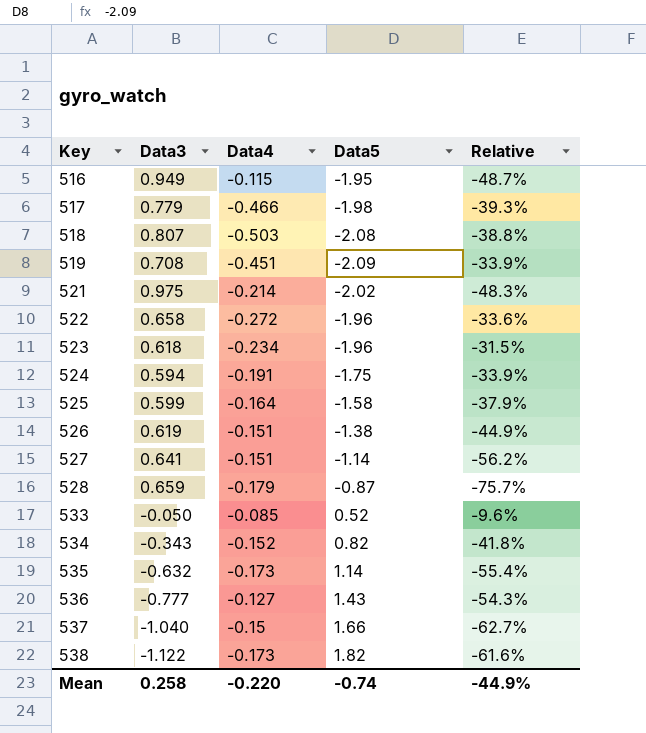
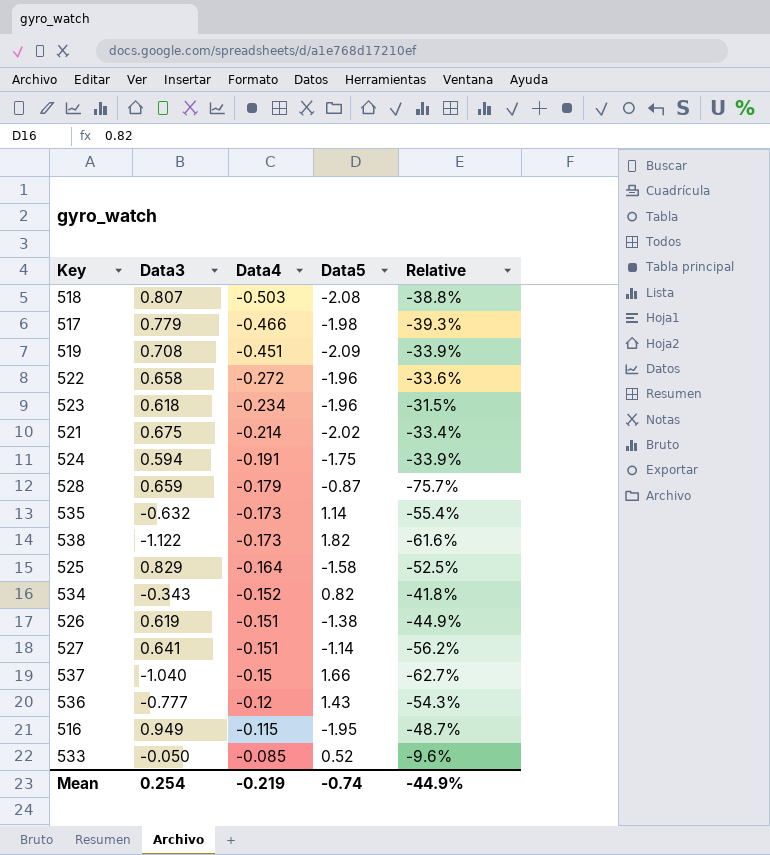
row order: Key ascending -> Data4 ascending
521 | Data3: 0.975 -> 0.675
521 | Relative: -48.3% -> -33.4%
525 | Data3: 0.599 -> 0.829
525 | Relative: -37.9% -> -52.5%
536 | Data4: -0.127 -> -0.12
Mean | Data3: 0.258 -> 0.254
Mean | Data4: -0.220 -> -0.219

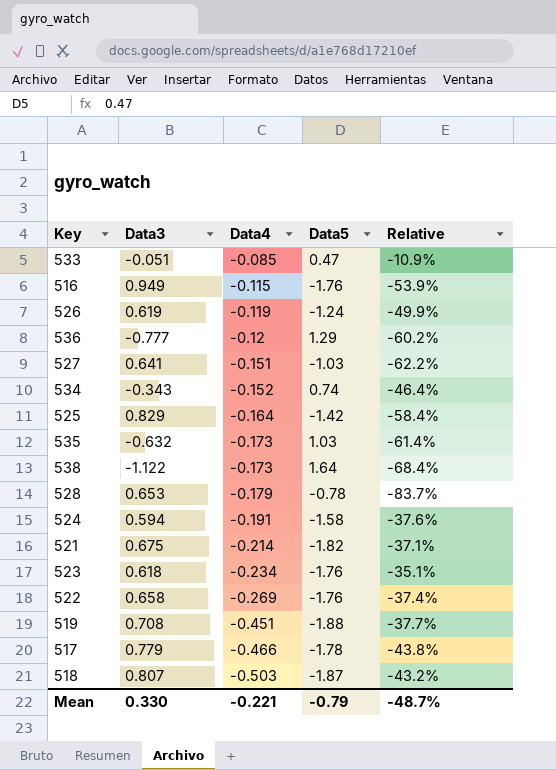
row order: Data4 ascending -> Data4 descending
row 537: -1.040 | -0.15 | 1.66 | -62.7% -> none
533 | Data3: -0.050 -> -0.051
533 | Data5: 0.52 -> 0.47
533 | Relative: -9.6% -> -10.9%
516 | Data5: -1.95 -> -1.76
516 | Relative: -48.7% -> -53.9%
526 | Data4: -0.151 -> -0.119
526 | Data5: -1.38 -> -1.24
526 | Relative: -44.9% -> -49.9%
536 | Data5: 1.43 -> 1.29
536 | Relative: -54.3% -> -60.2%
527 | Data5: -1.14 -> -1.03
527 | Relative: -56.2% -> -62.2%
534 | Data5: 0.82 -> 0.74
534 | Relative: -41.8% -> -46.4%
525 | Data5: -1.58 -> -1.42
525 | Relative: -52.5% -> -58.4%
535 | Data5: 1.14 -> 1.03
535 | Relative: -55.4% -> -61.4%
538 | Data5: 1.82 -> 1.64
538 | Relative: -61.6% -> -68.4%
528 | Data3: 0.659 -> 0.653
528 | Data5: -0.87 -> -0.78
528 | Relative: -75.7% -> -83.7%
524 | Data5: -1.75 -> -1.58
524 | Relative: -33.9% -> -37.6%
521 | Data5: -2.02 -> -1.82
521 | Relative: -33.4% -> -37.1%
523 | Data5: -1.96 -> -1.76
523 | Relative: -31.5% -> -35.1%
522 | Data4: -0.272 -> -0.269
522 | Data5: -1.96 -> -1.76
522 | Relative: -33.6% -> -37.4%
519 | Data5: -2.09 -> -1.88
519 | Relative: -33.9% -> -37.7%
517 | Data5: -1.98 -> -1.78
517 | Relative: -39.3% -> -43.8%
518 | Data5: -2.08 -> -1.87
518 | Relative: -38.8% -> -43.2%
Mean | Data3: 0.254 -> 0.330
Mean | Data4: -0.219 -> -0.221
Mean | Data5: -0.74 -> -0.79
Mean | Relative: -44.9% -> -48.7%

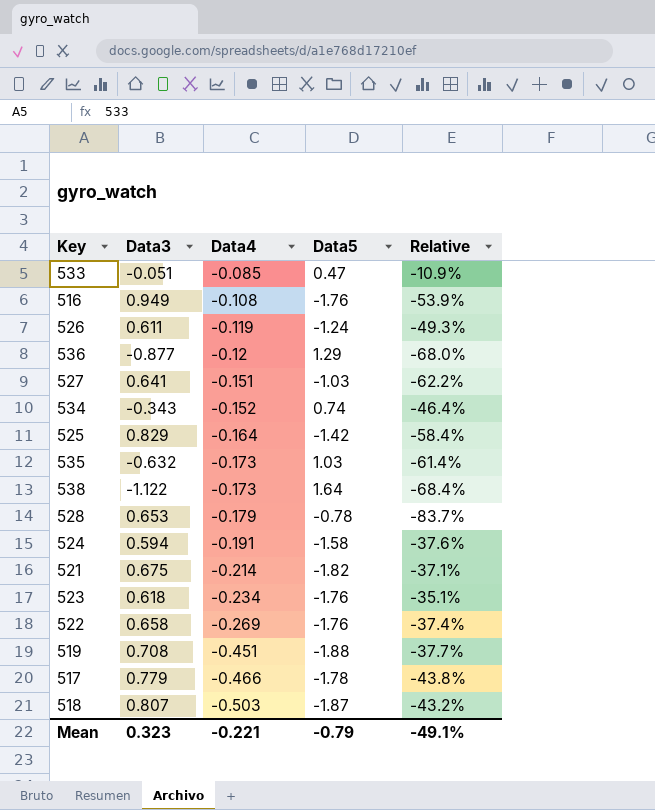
516 | Data4: -0.115 -> -0.108
526 | Data3: 0.619 -> 0.611
526 | Relative: -49.9% -> -49.3%
536 | Data3: -0.777 -> -0.877
536 | Relative: -60.2% -> -68.0%
Mean | Data3: 0.330 -> 0.323
Mean | Relative: -48.7% -> -49.1%

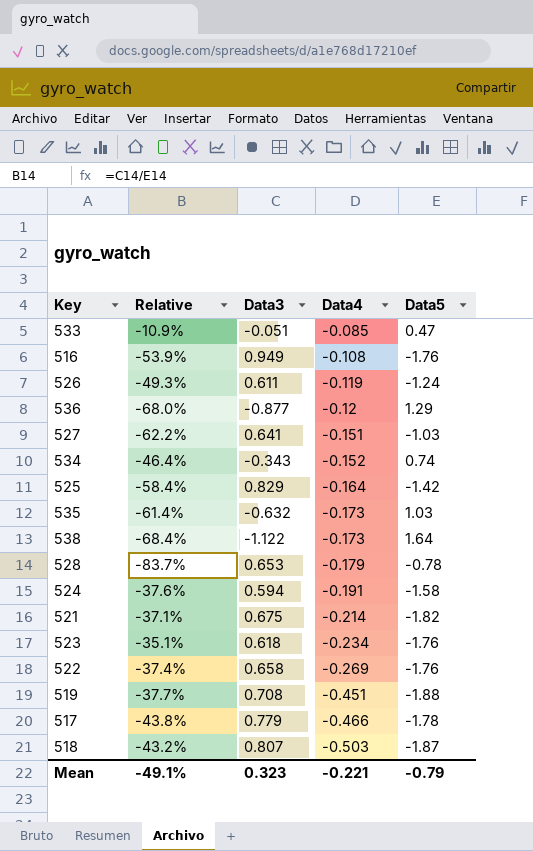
column Relative | position: 5 -> 2

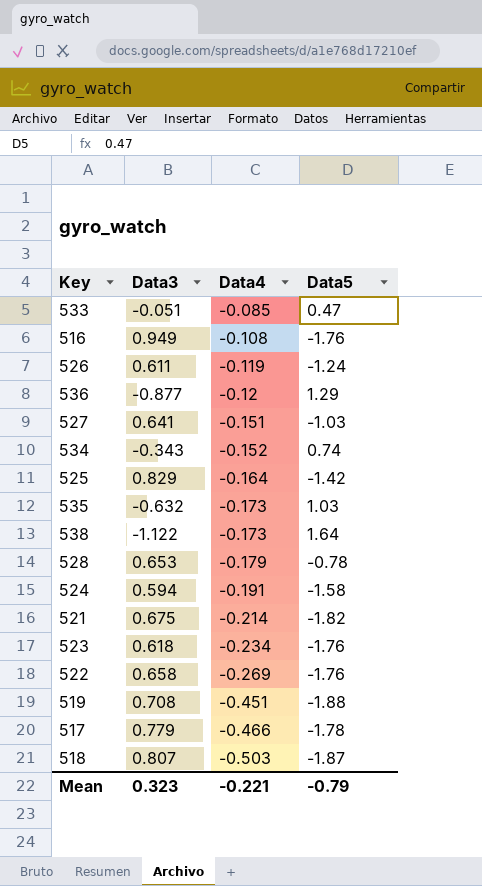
column Relative | formula: [Data3] / [Data5] -> none

